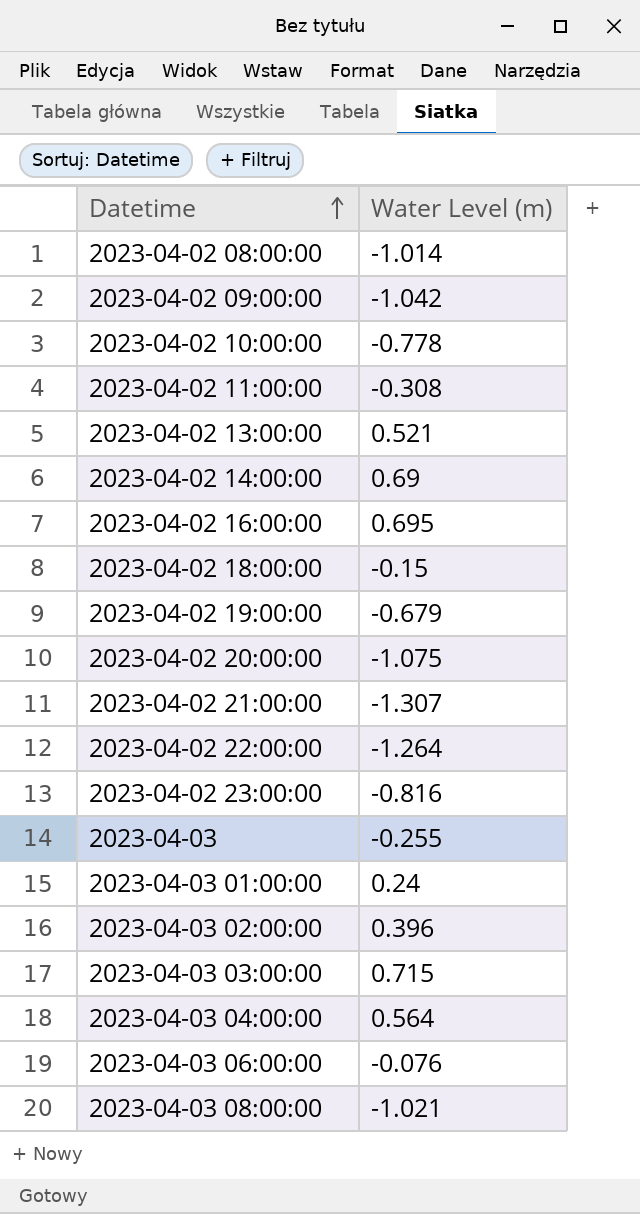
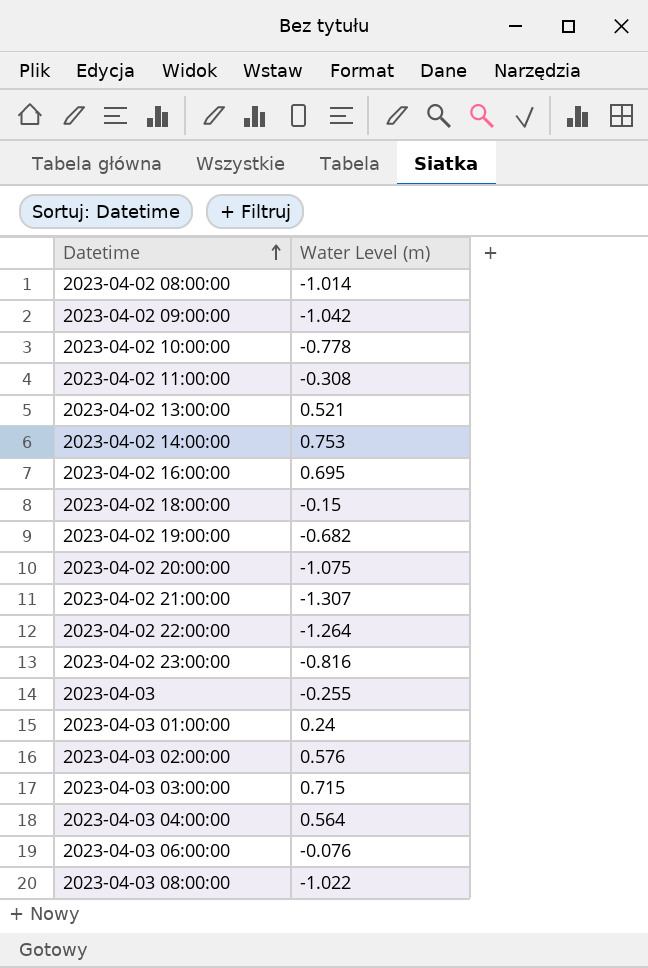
2023-04-02 14:00:00 | Water Level (m): 0.69 -> 0.753
2023-04-02 19:00:00 | Water Level (m): -0.679 -> -0.682
2023-04-03 02:00:00 | Water Level (m): 0.396 -> 0.576
2023-04-03 08:00:00 | Water Level (m): -1.021 -> -1.022

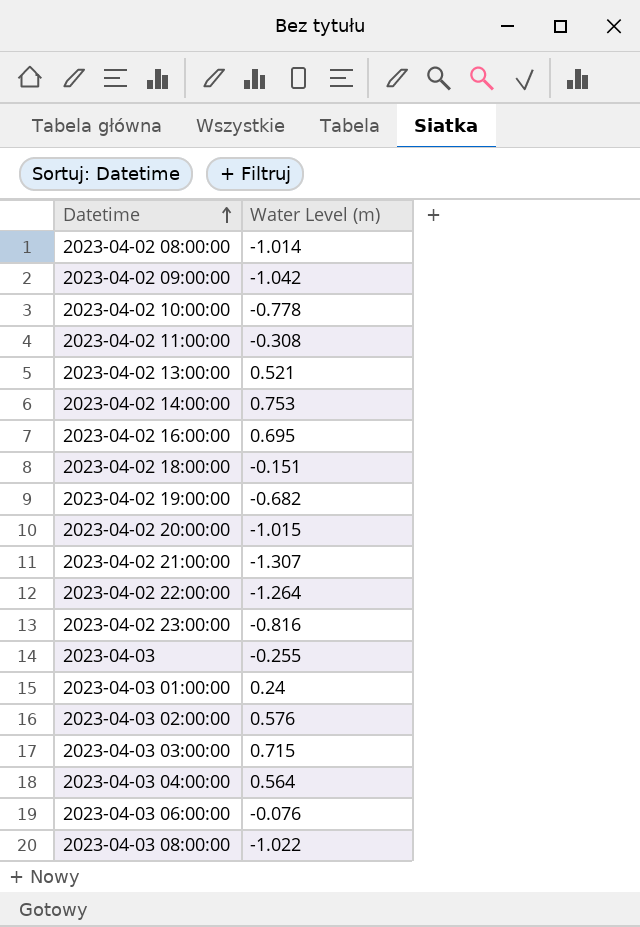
2023-04-02 18:00:00 | Water Level (m): -0.15 -> -0.151
2023-04-02 20:00:00 | Water Level (m): -1.075 -> -1.015

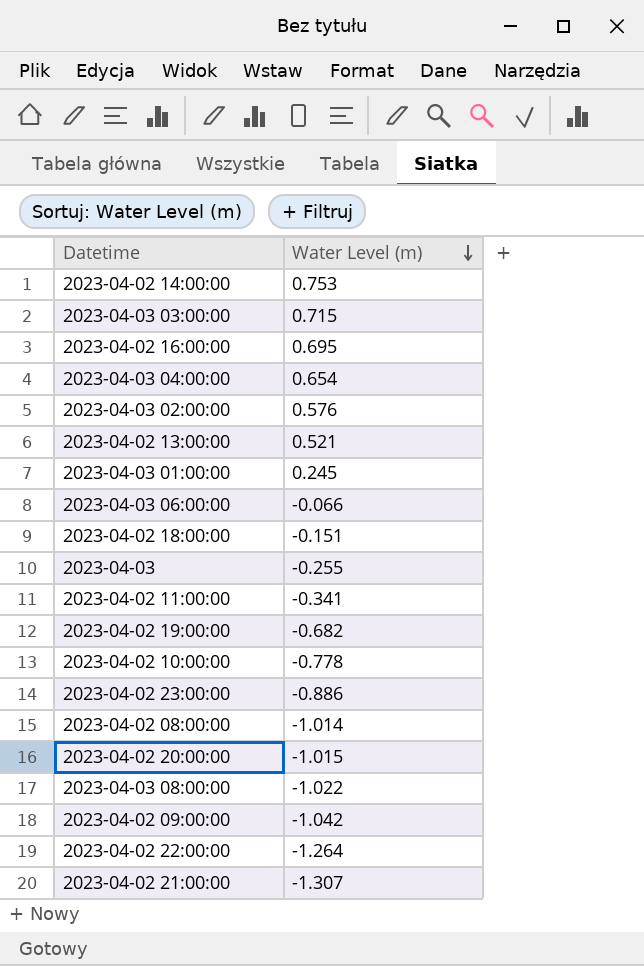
row order: Datetime ascending -> Water Level (m) descending
2023-04-03 04:00:00 | Water Level (m): 0.564 -> 0.654
2023-04-03 01:00:00 | Water Level (m): 0.24 -> 0.245
2023-04-03 06:00:00 | Water Level (m): -0.076 -> -0.066
2023-04-02 11:00:00 | Water Level (m): -0.308 -> -0.341
2023-04-02 23:00:00 | Water Level (m): -0.816 -> -0.886

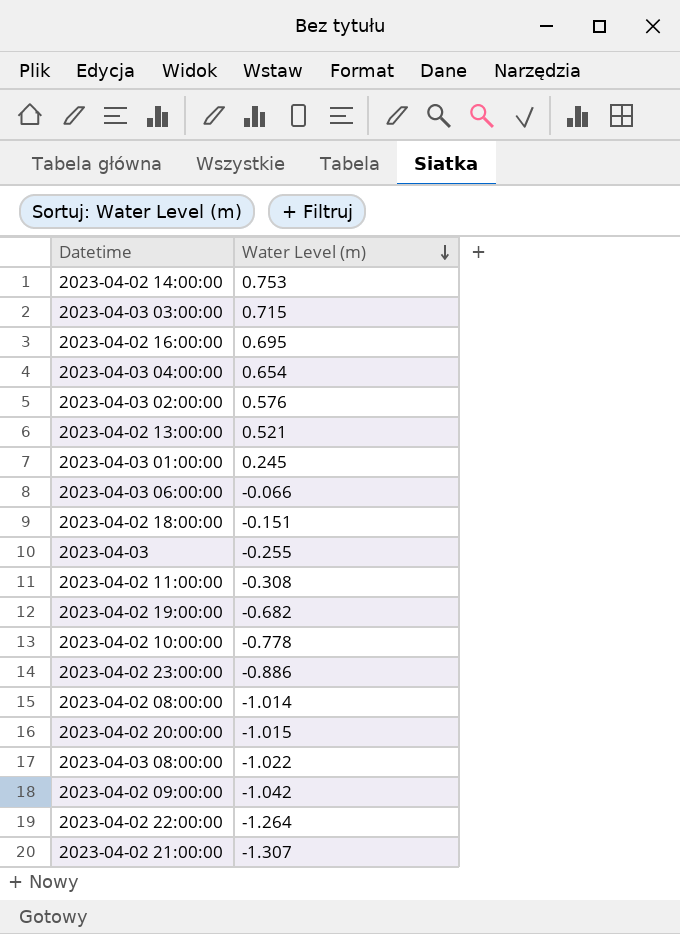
2023-04-02 11:00:00 | Water Level (m): -0.341 -> -0.308

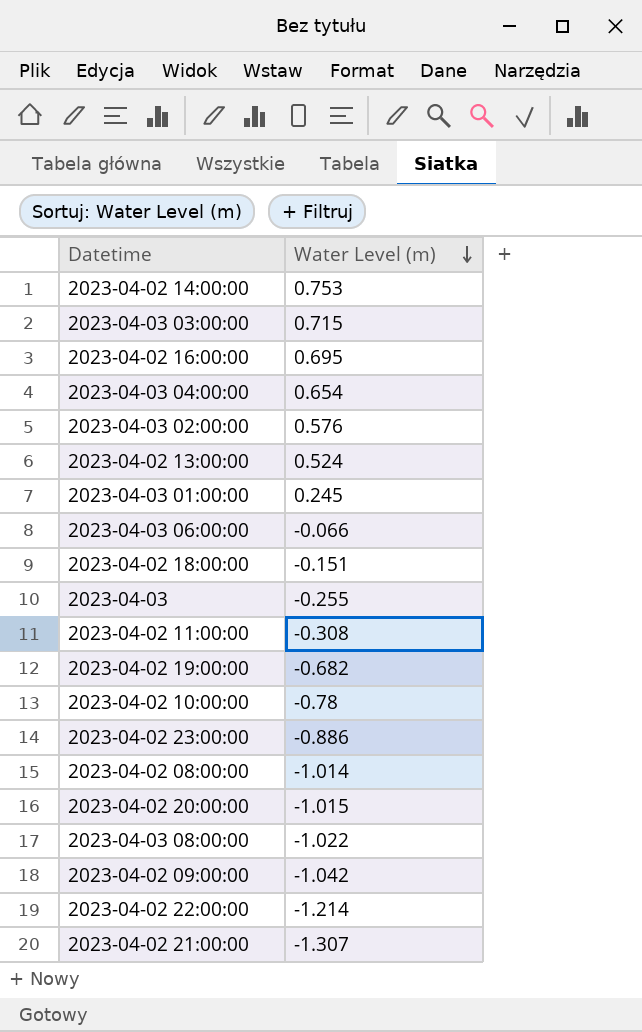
2023-04-02 13:00:00 | Water Level (m): 0.521 -> 0.524
2023-04-02 10:00:00 | Water Level (m): -0.778 -> -0.78
2023-04-02 22:00:00 | Water Level (m): -1.264 -> -1.214

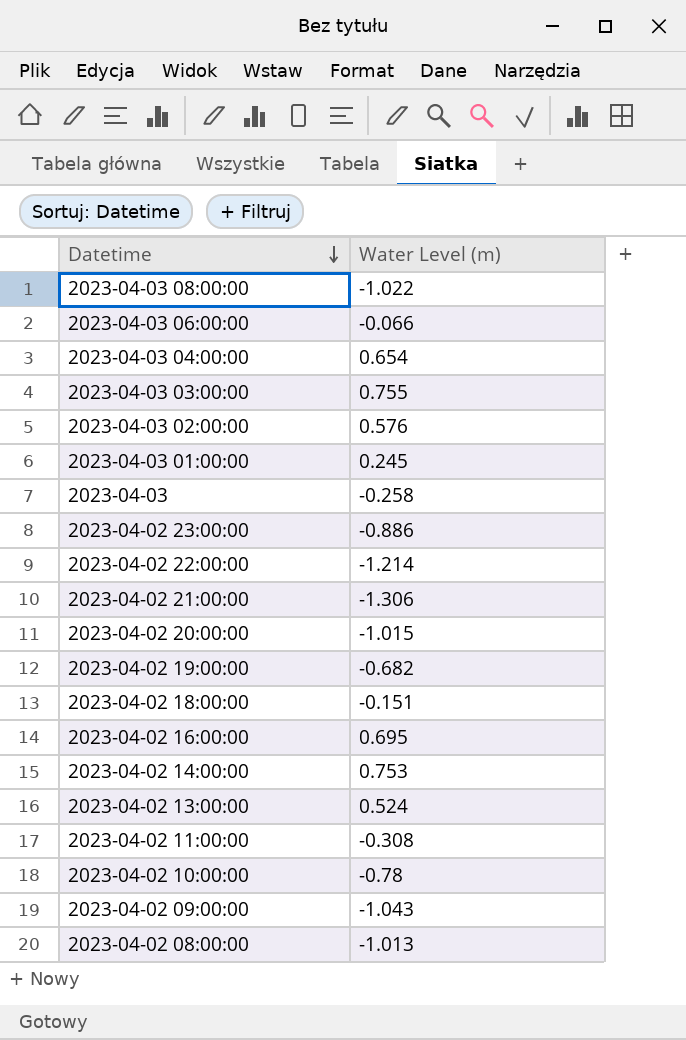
row order: Water Level (m) descending -> Datetime descending
2023-04-03 03:00:00 | Water Level (m): 0.715 -> 0.755
2023-04-03 | Water Level (m): -0.255 -> -0.258
2023-04-02 21:00:00 | Water Level (m): -1.307 -> -1.306
2023-04-02 09:00:00 | Water Level (m): -1.042 -> -1.043
2023-04-02 08:00:00 | Water Level (m): -1.014 -> -1.013

